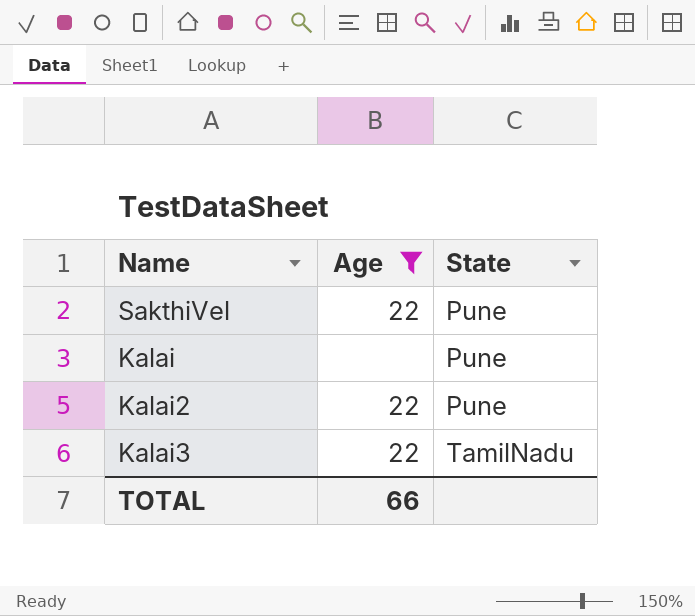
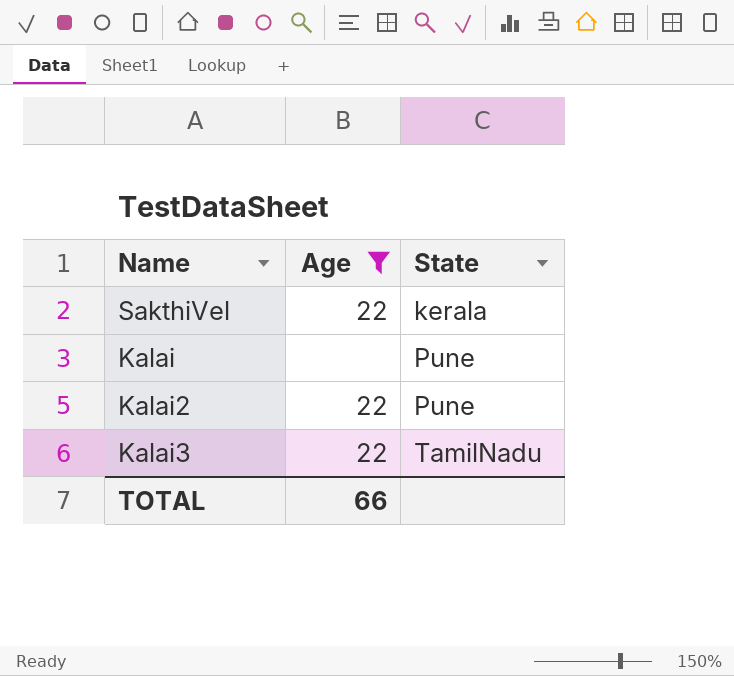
SakthiVel | State: Pune -> kerala

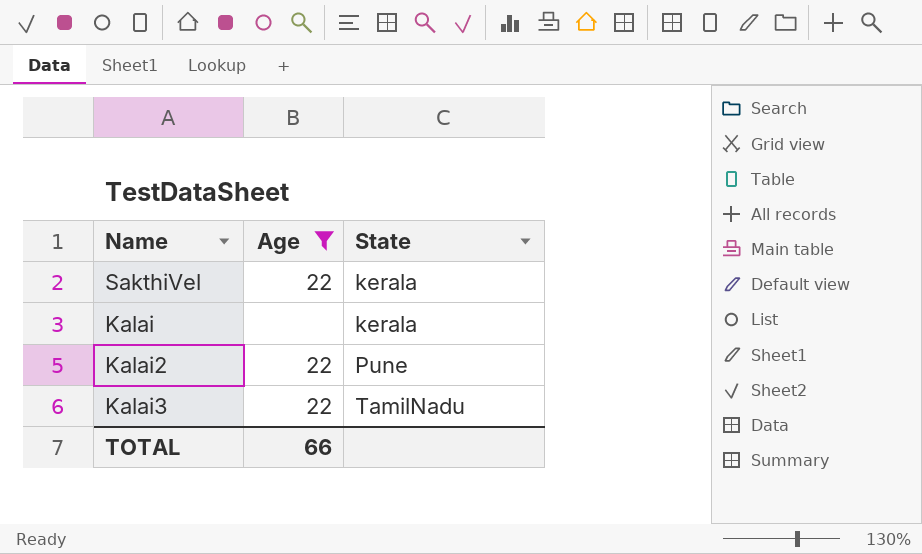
Kalai | State: Pune -> kerala

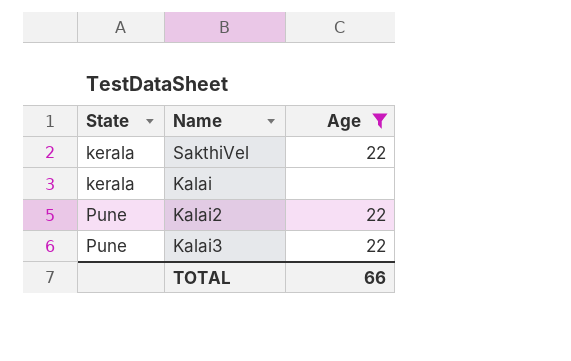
column State | position: 3 -> 1
Kalai3 | State: TamilNadu -> Pune

